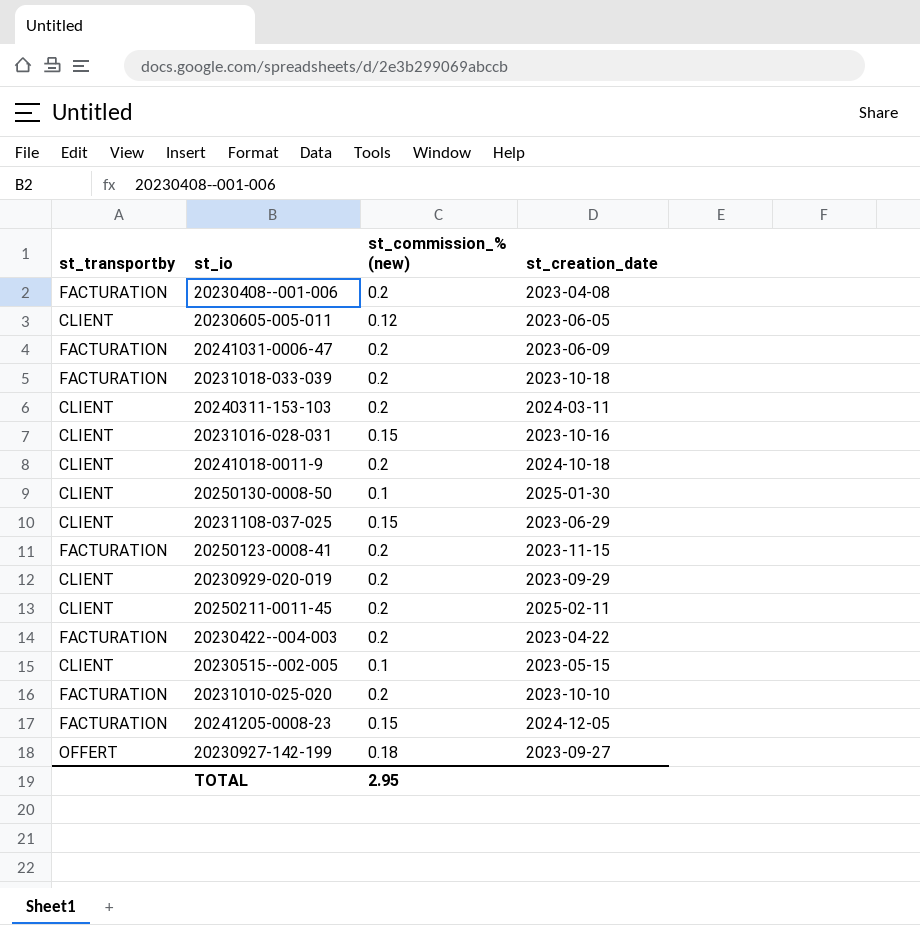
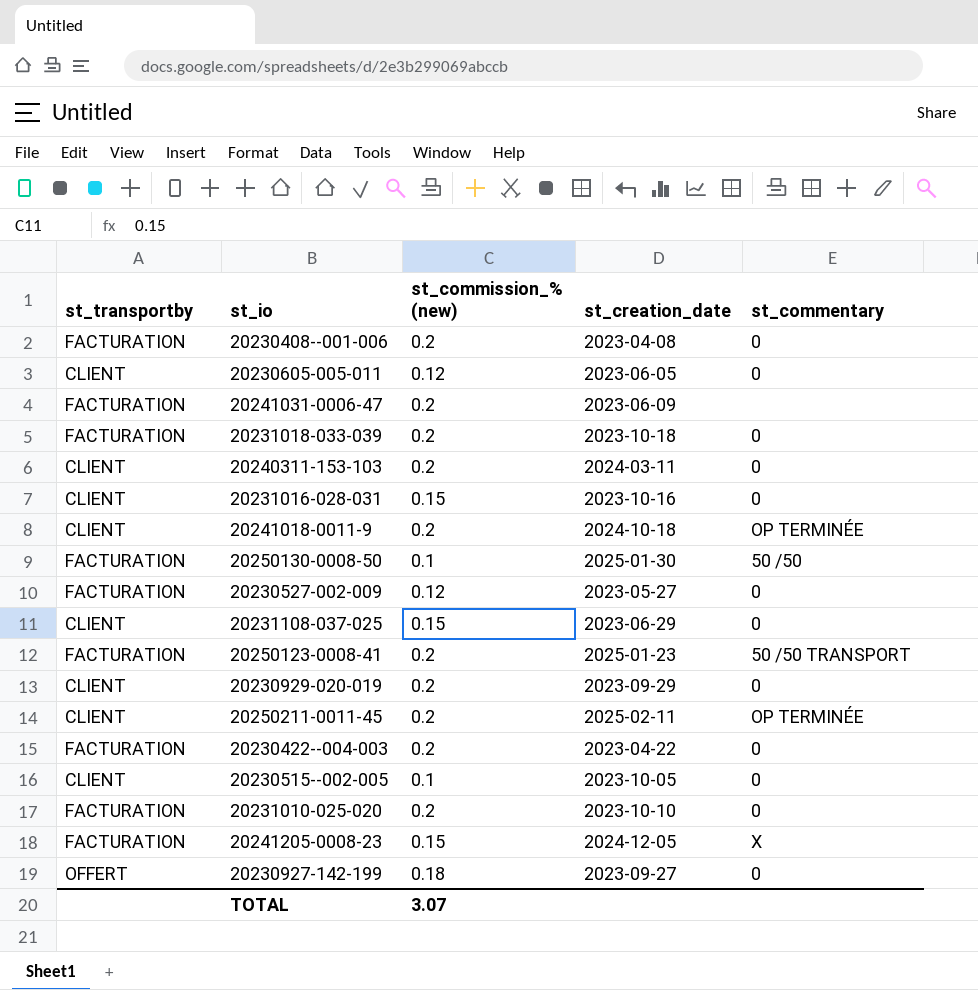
column st_commentary | position: none -> 5
20250130-0008-50 | st_transportby: CLIENT -> FACTURATION
row 20230527-002-009: none -> FACTURATION | 0.12 | 2023-05-27 | 0
20250123-0008-41 | st_creation_date: 2023-11-15 -> 2025-01-23
20230515--002-005 | st_creation_date: 2023-05-15 -> 2023-10-05
TOTAL | st_commission_% (new): 2.95 -> 3.07

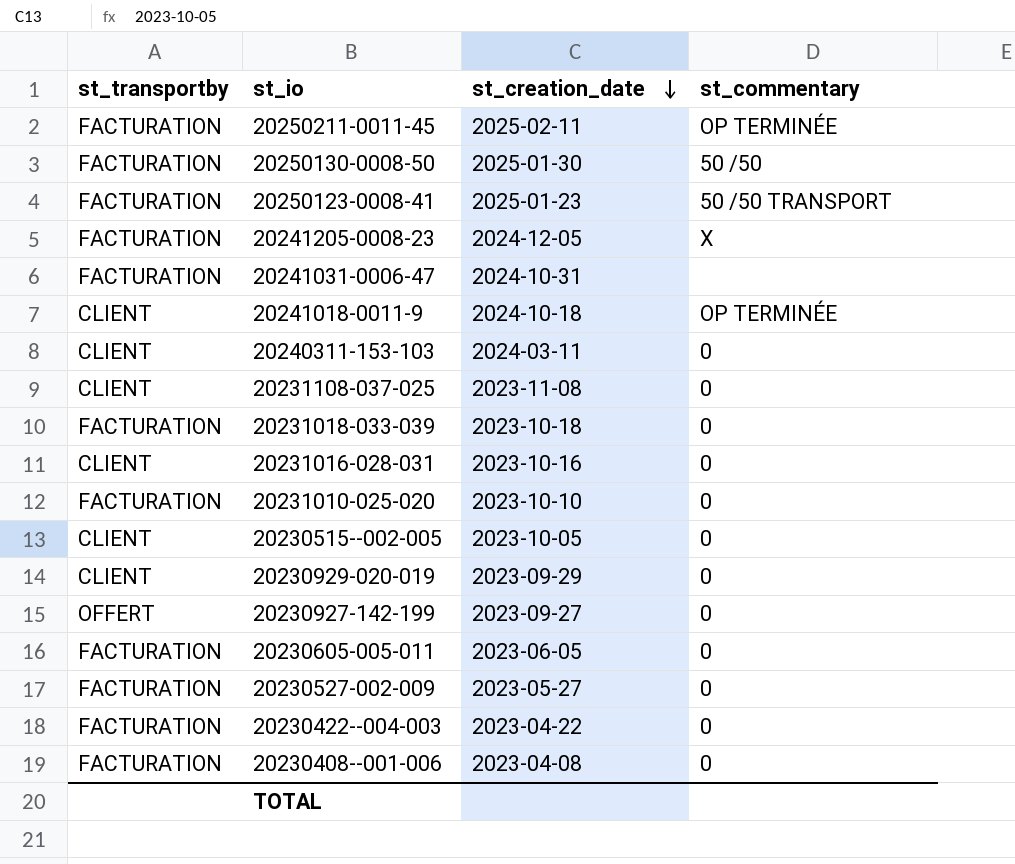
row order: none -> st_creation_date descending
column st_commission_% (new) | position: 3 -> none
20250211-0011-45 | st_transportby: CLIENT -> FACTURATION
20241031-0006-47 | st_creation_date: 2023-06-09 -> 2024-10-31
20231108-037-025 | st_creation_date: 2023-06-29 -> 2023-11-08
20230605-005-011 | st_transportby: CLIENT -> FACTURATION

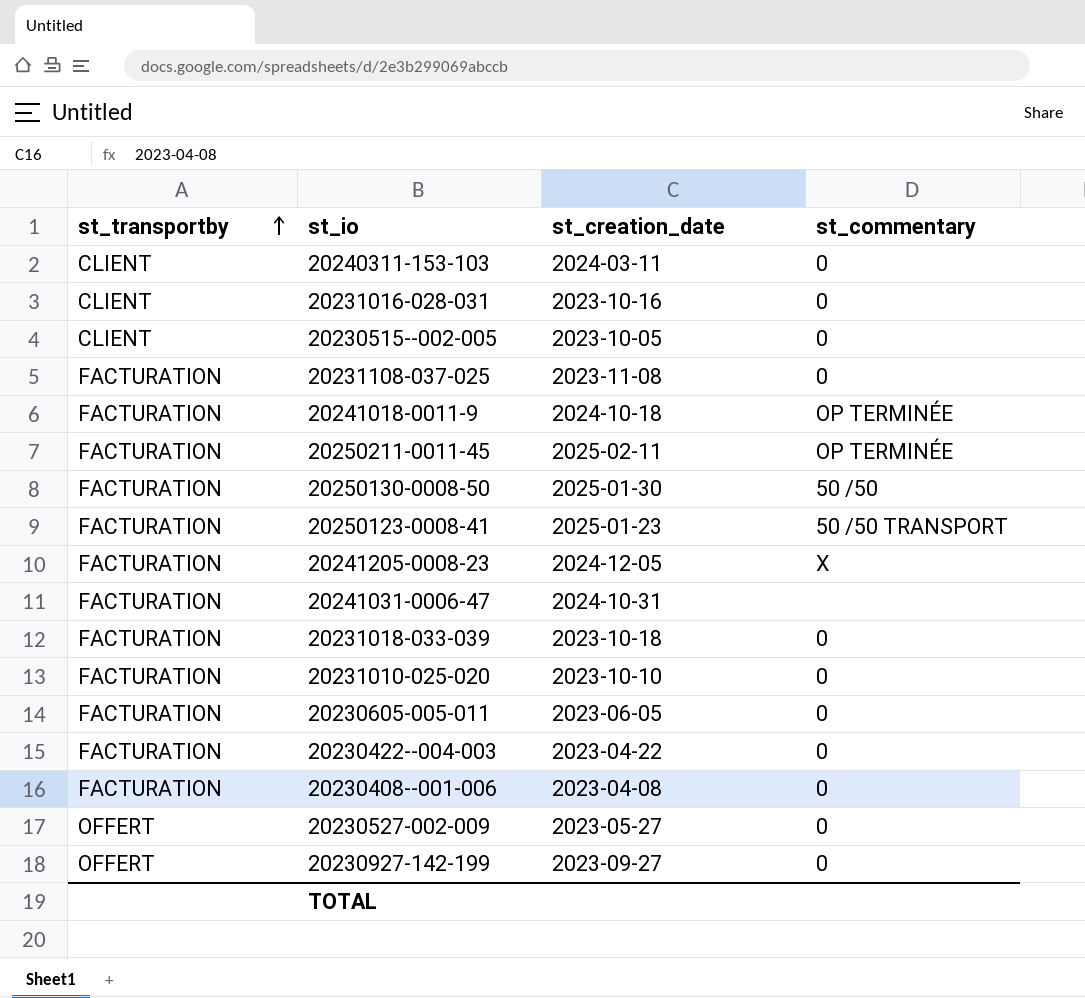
row order: st_creation_date descending -> st_transportby ascending
row 20230929-020-019: CLIENT | 2023-09-29 | 0 -> none
20231108-037-025 | st_transportby: CLIENT -> FACTURATION
20241018-0011-9 | st_transportby: CLIENT -> FACTURATION
20230527-002-009 | st_transportby: FACTURATION -> OFFERT

